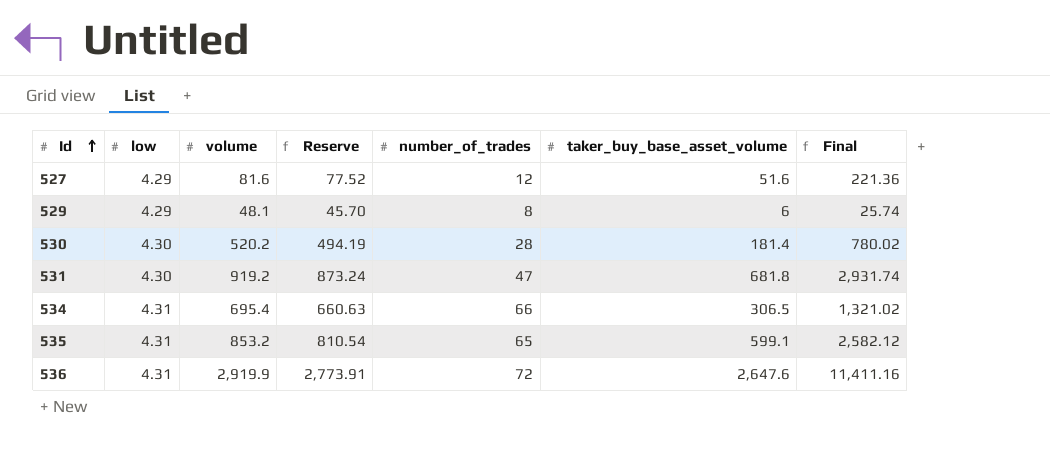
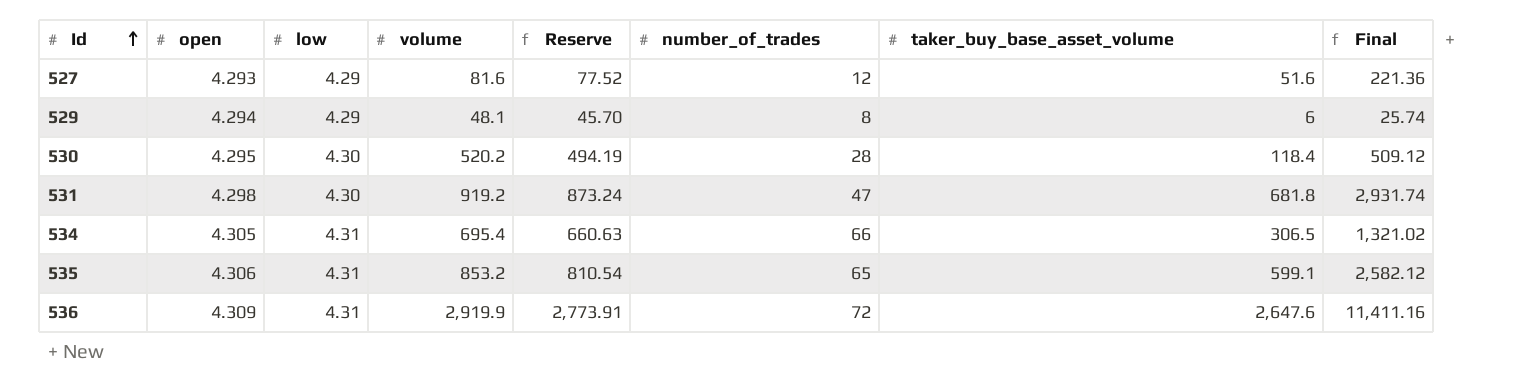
column open | position: none -> 2
530 | taker_buy_base_asset_volume: 181.4 -> 118.4
530 | Final: 780.02 -> 509.12

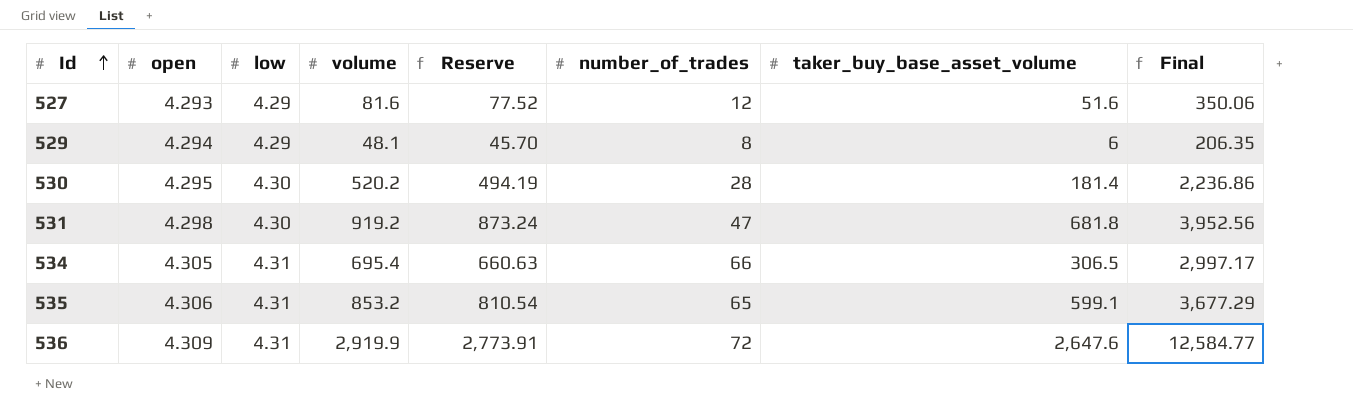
column Final | formula: [low] * [taker_buy_base_asset_volume] -> [low] * [volume]
530 | taker_buy_base_asset_volume: 118.4 -> 181.4

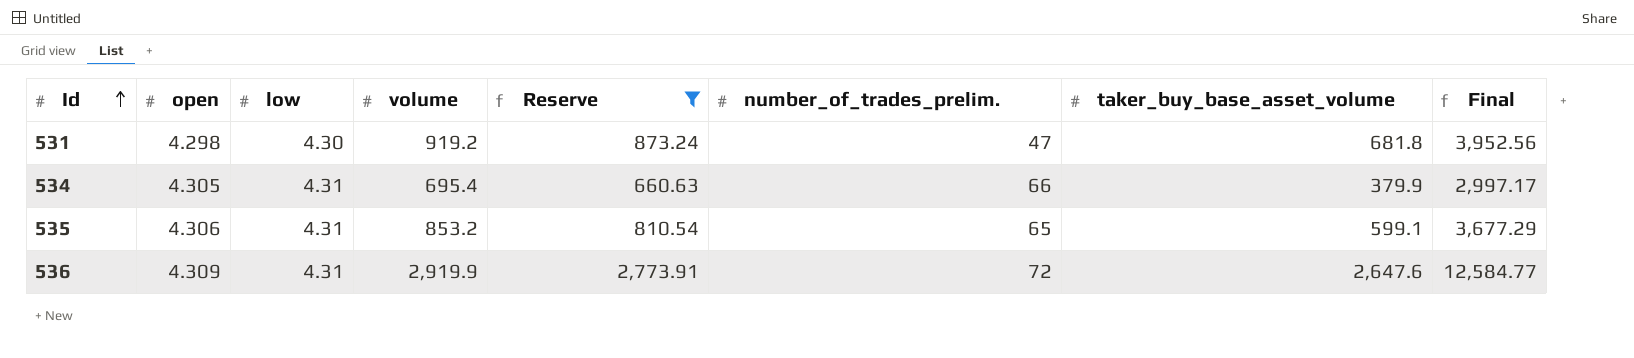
filter: none -> Reserve >= 660.63
column name: number_of_trades -> number_of_trades_prelim.
534 | taker_buy_base_asset_volume: 306.5 -> 379.9

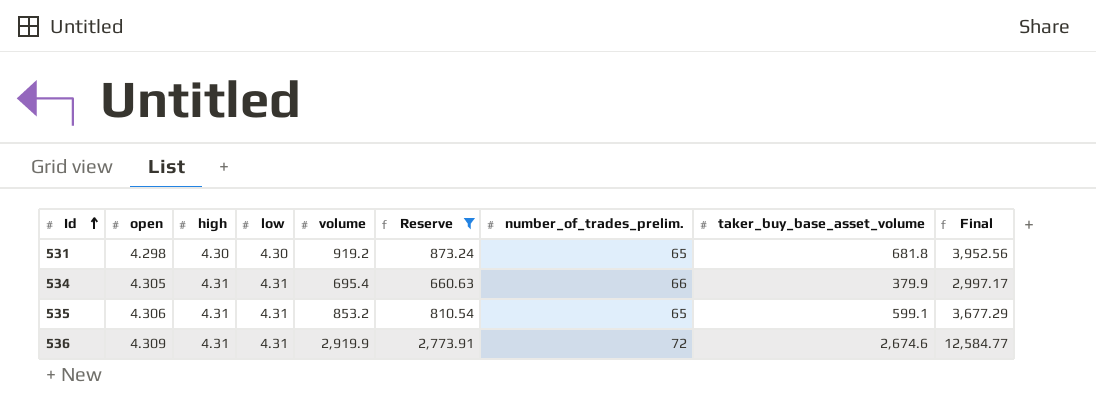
column high | position: none -> 3
531 | number_of_trades_prelim.: 47 -> 65
536 | taker_buy_base_asset_volume: 2,647.6 -> 2,674.6

